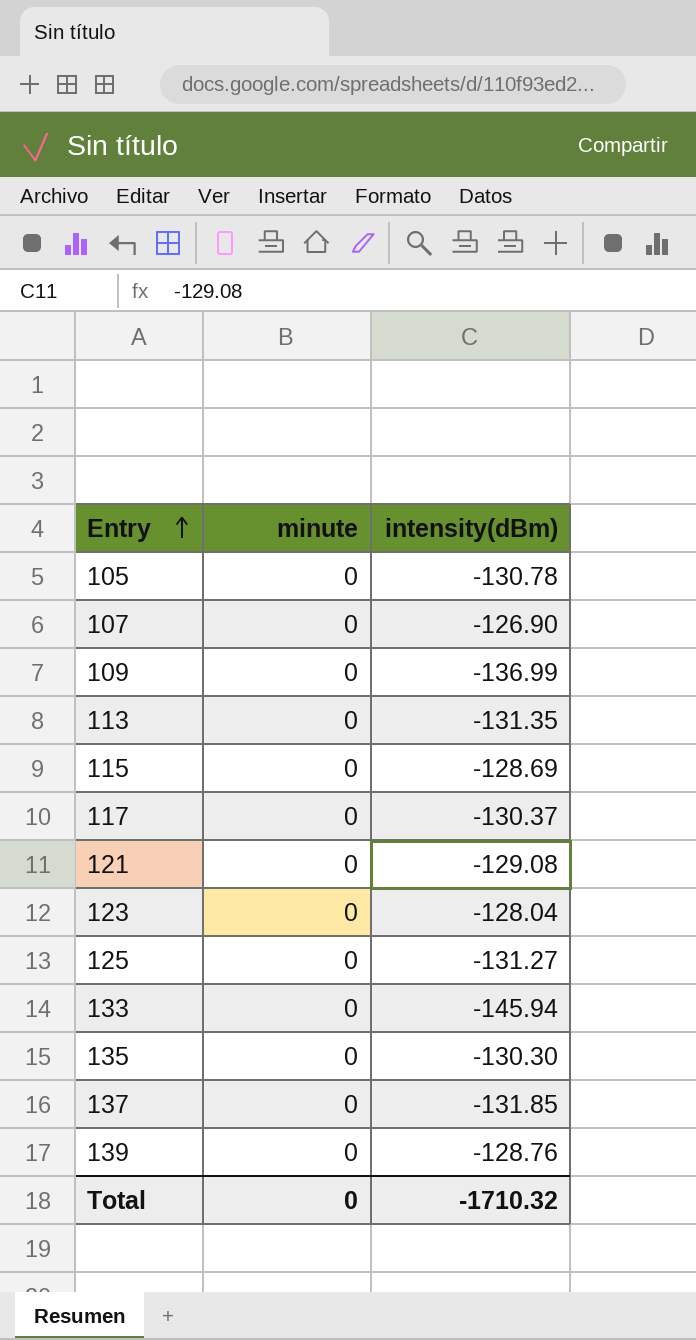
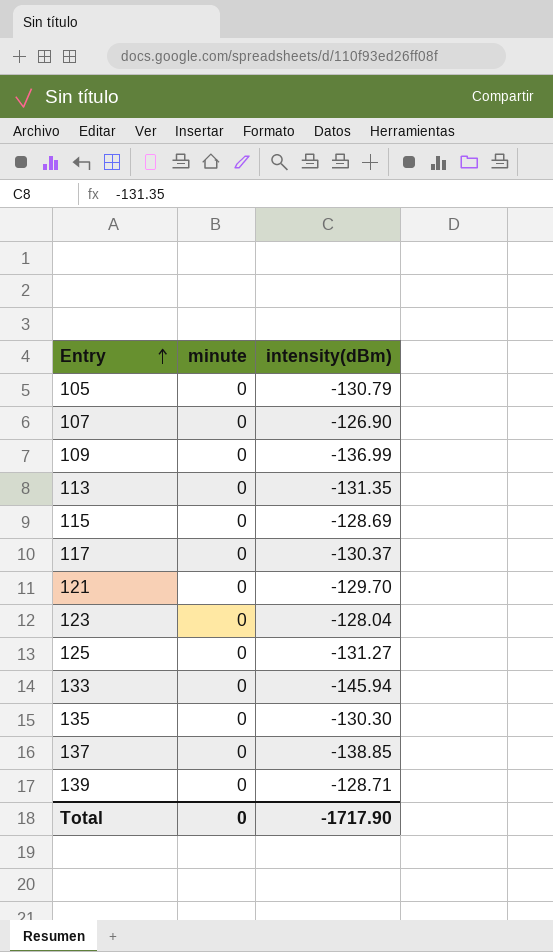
105 | intensity(dBm): -130.78 -> -130.79
121 | intensity(dBm): -129.08 -> -129.70
137 | intensity(dBm): -131.85 -> -138.85
139 | intensity(dBm): -128.76 -> -128.71
Total | intensity(dBm): -1710.32 -> -1717.90

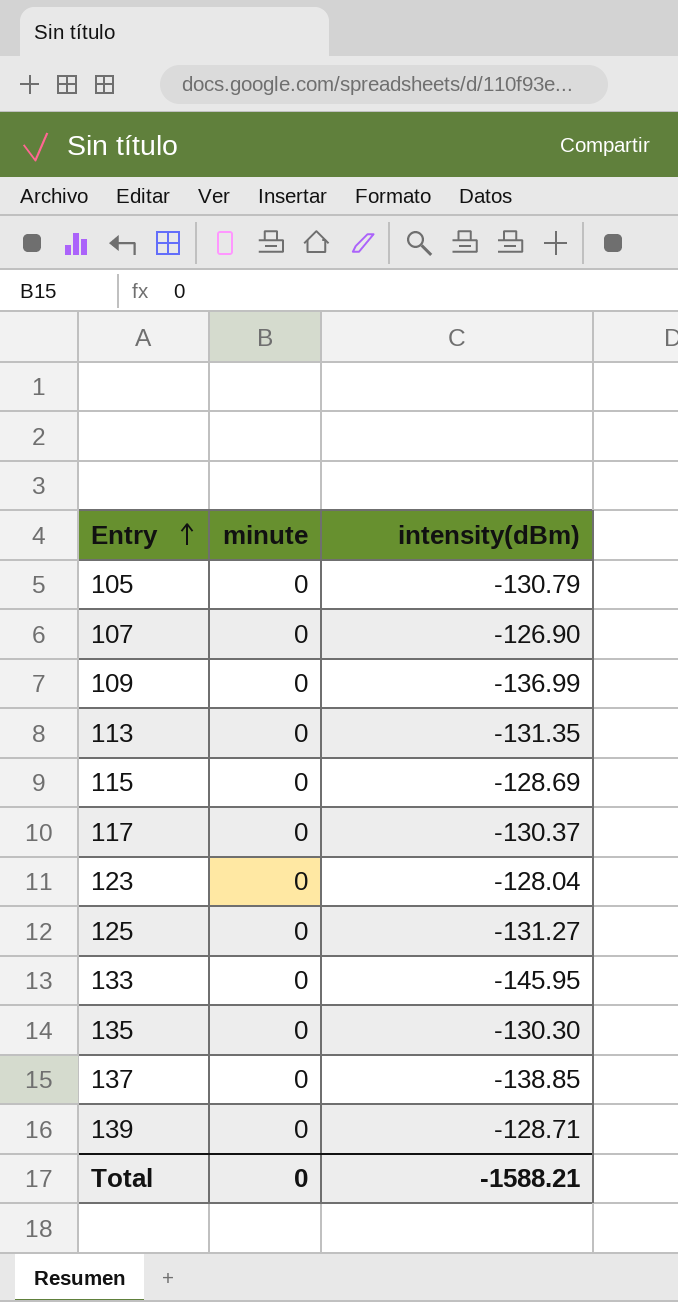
row 121: 0 | -129.70 -> none
133 | intensity(dBm): -145.94 -> -145.95
Total | intensity(dBm): -1717.90 -> -1588.21

